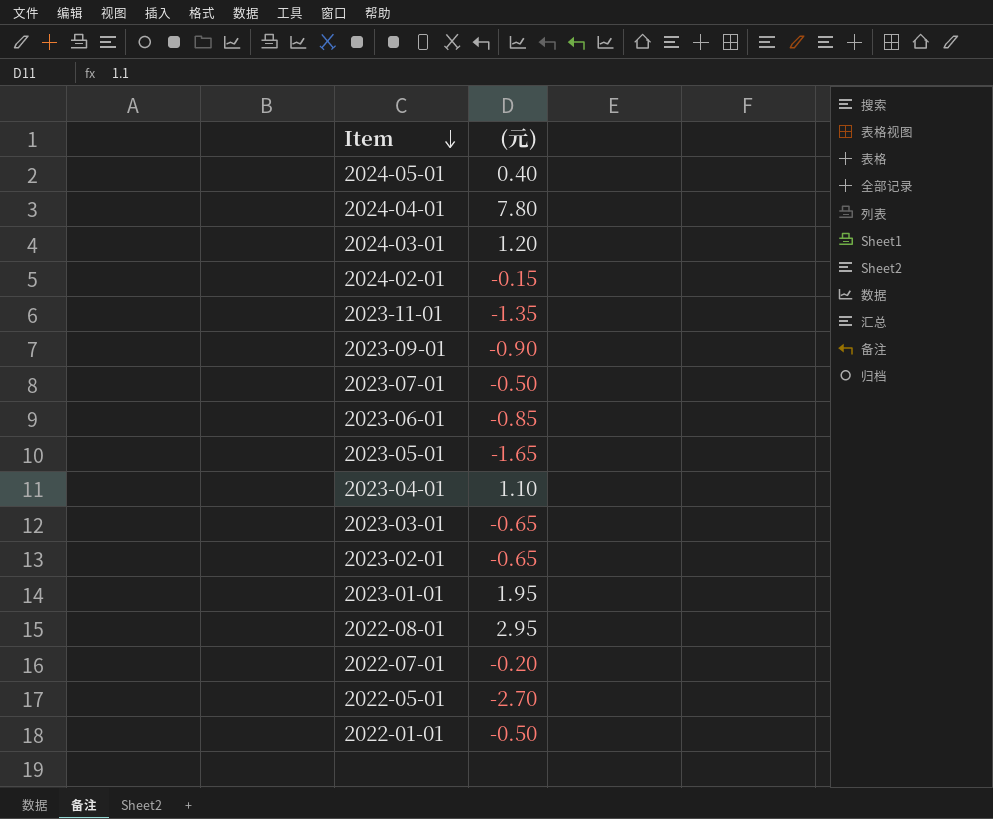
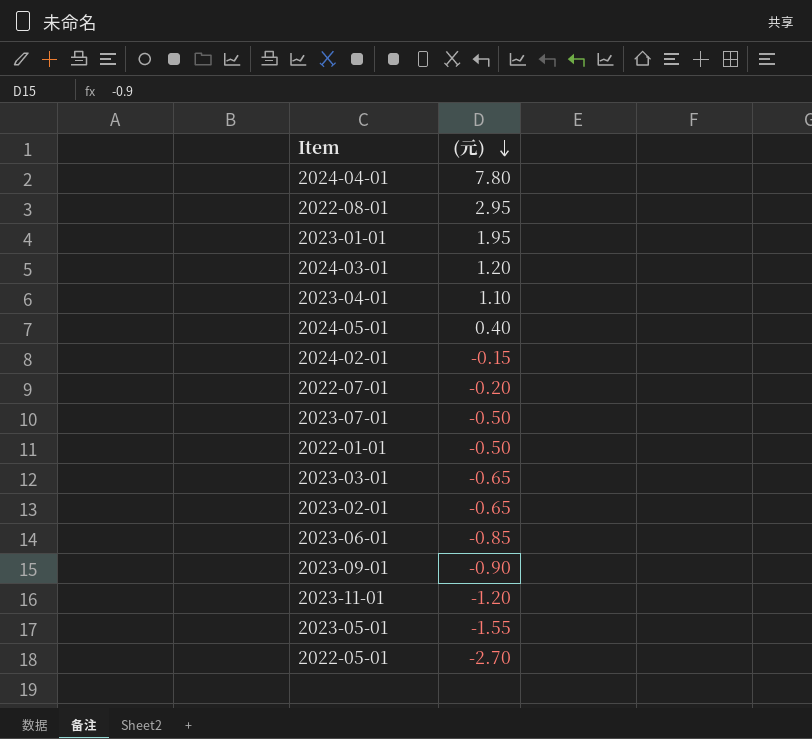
row order: Item descending -> (元) descending
2023-11-01 | (元): -1.35 -> -1.20
2023-05-01 | (元): -1.65 -> -1.55

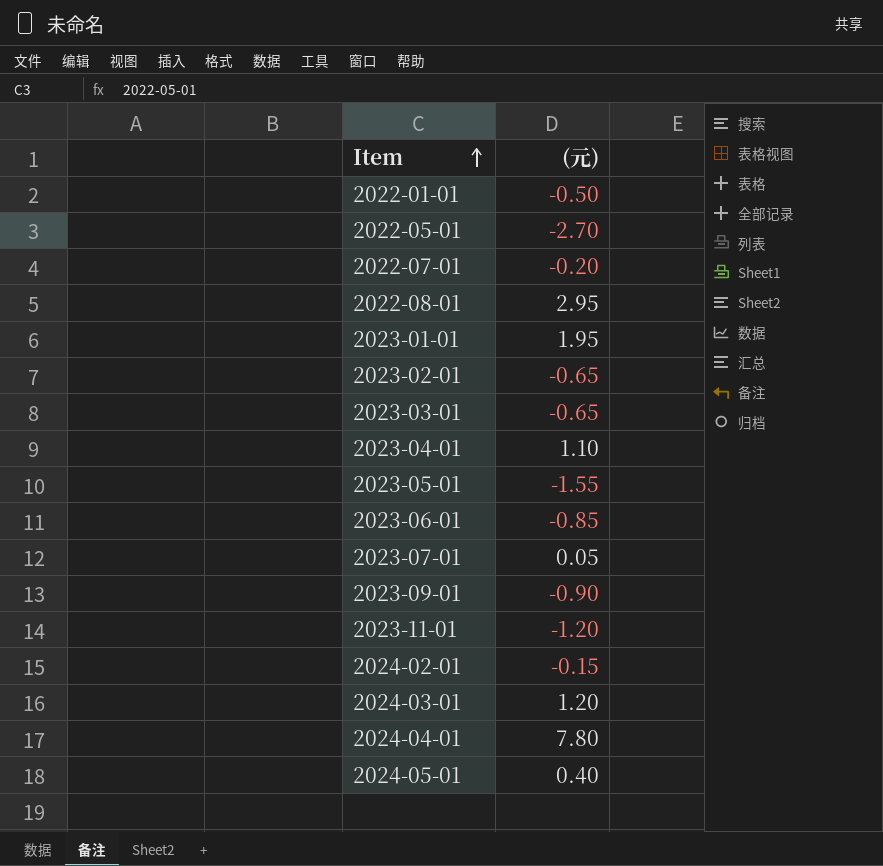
row order: (元) descending -> Item ascending
2023-07-01 | (元): -0.50 -> 0.05

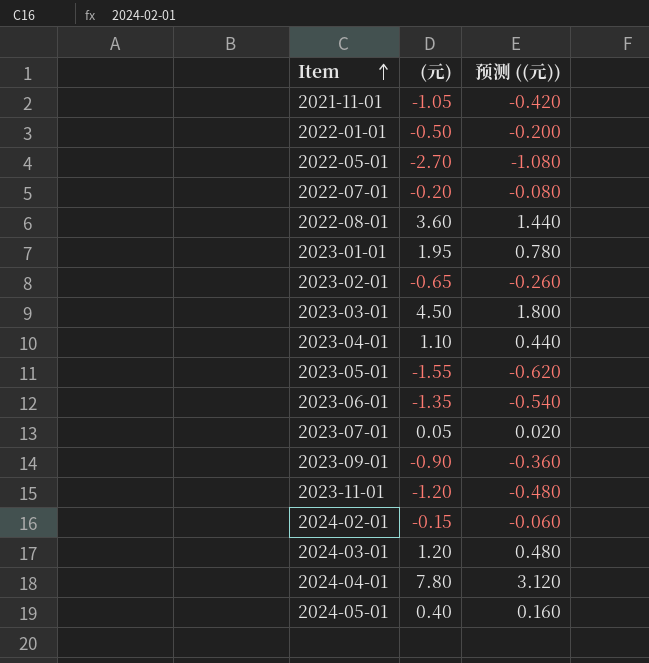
column 预测 ((元)) | formula: none -> [(元)] * 0.4
row 2021-11-01: none -> -1.05 | -0.420
2022-08-01 | (元): 2.95 -> 3.60
2023-03-01 | (元): -0.65 -> 4.50
2023-06-01 | (元): -0.85 -> -1.35

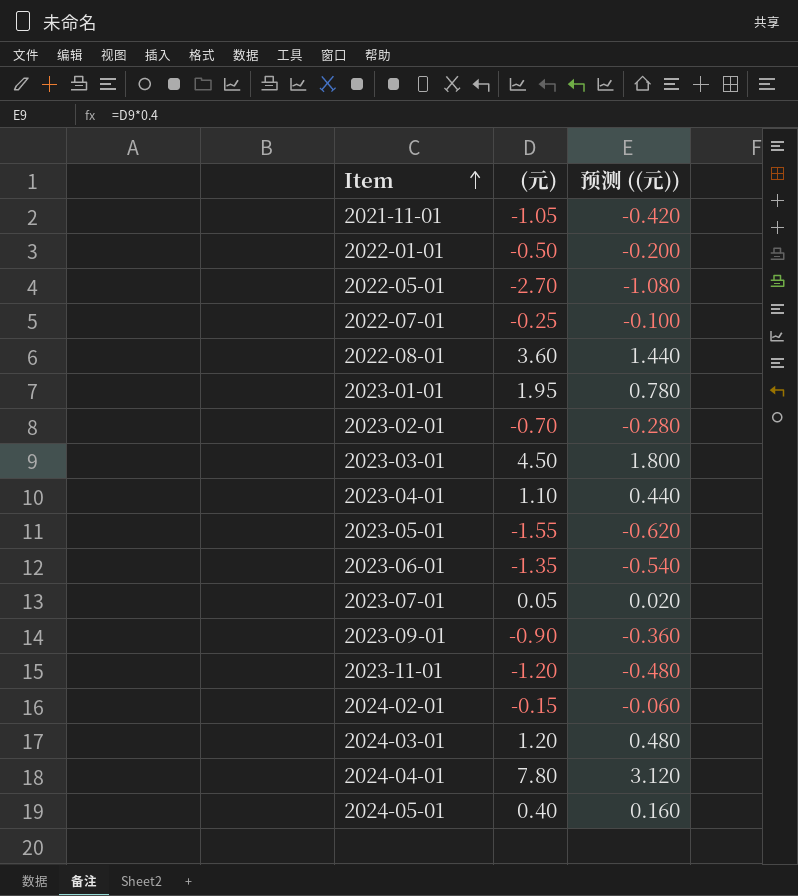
2022-07-01 | (元): -0.20 -> -0.25
2022-07-01 | 预测 ((元)): -0.080 -> -0.100
2023-02-01 | (元): -0.65 -> -0.70
2023-02-01 | 预测 ((元)): -0.260 -> -0.280

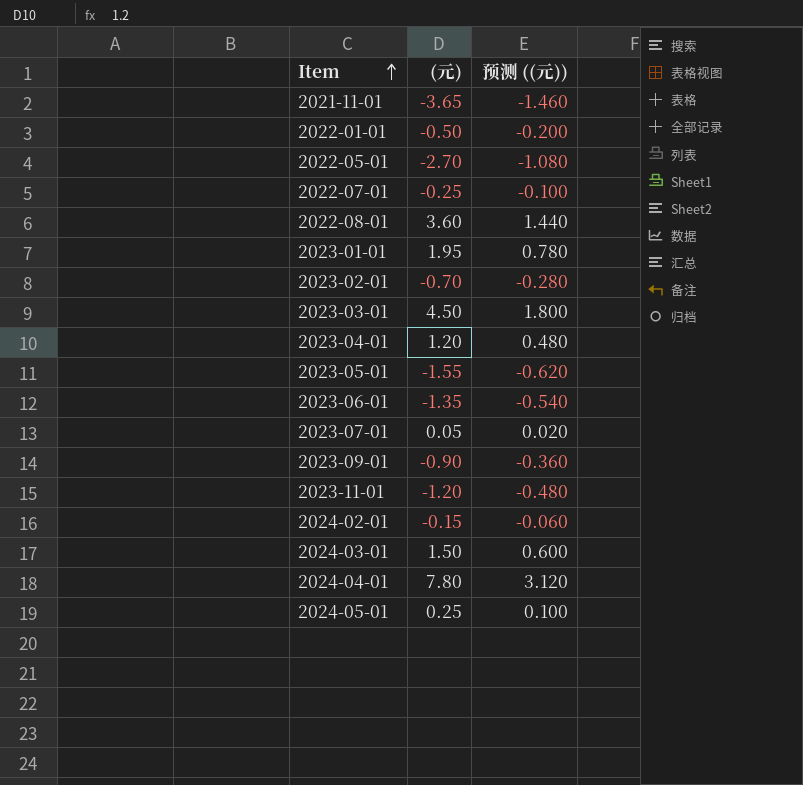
2021-11-01 | (元): -1.05 -> -3.65
2021-11-01 | 预测 ((元)): -0.420 -> -1.460
2023-04-01 | (元): 1.10 -> 1.20
2023-04-01 | 预测 ((元)): 0.440 -> 0.480
2024-03-01 | (元): 1.20 -> 1.50
2024-03-01 | 预测 ((元)): 0.480 -> 0.600
2024-05-01 | (元): 0.40 -> 0.25
2024-05-01 | 预测 ((元)): 0.160 -> 0.100

